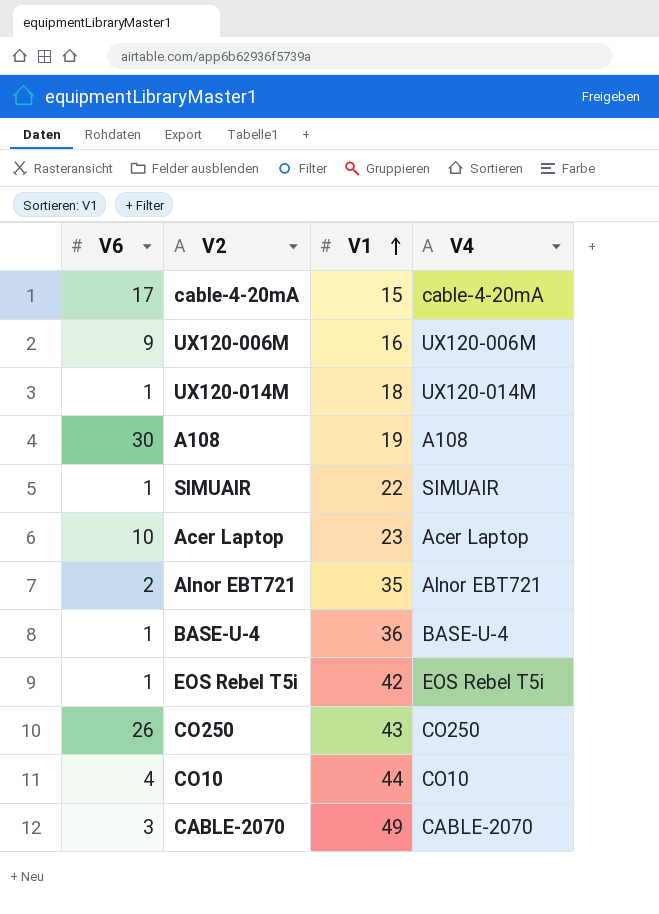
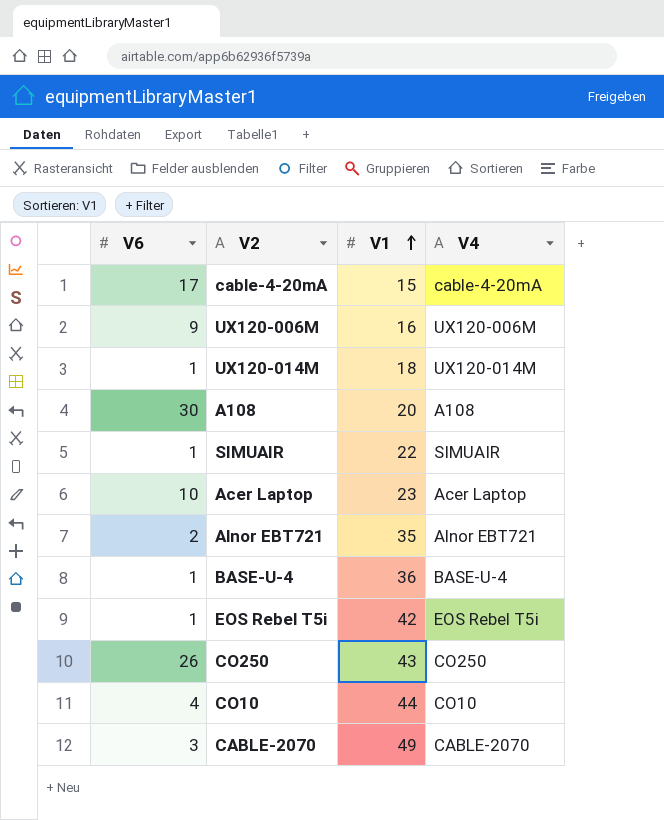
A108 | V1: 19 -> 20

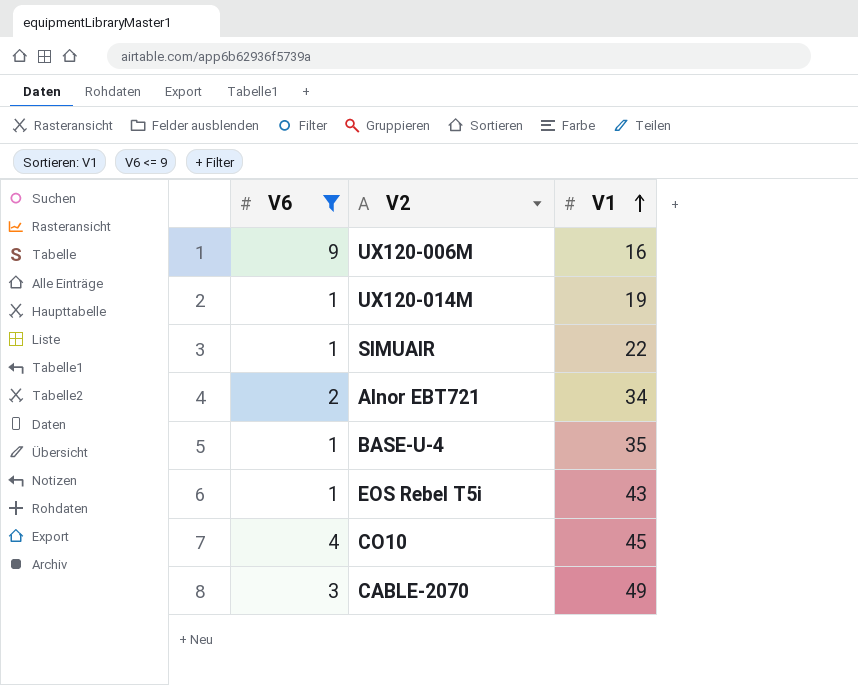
filter: none -> V6 <= 9
column V4 | position: 4 -> none
UX120-014M | V1: 18 -> 19
Alnor EBT721 | V1: 35 -> 34
BASE-U-4 | V1: 36 -> 35
EOS Rebel T5i | V1: 42 -> 43
CO10 | V1: 44 -> 45

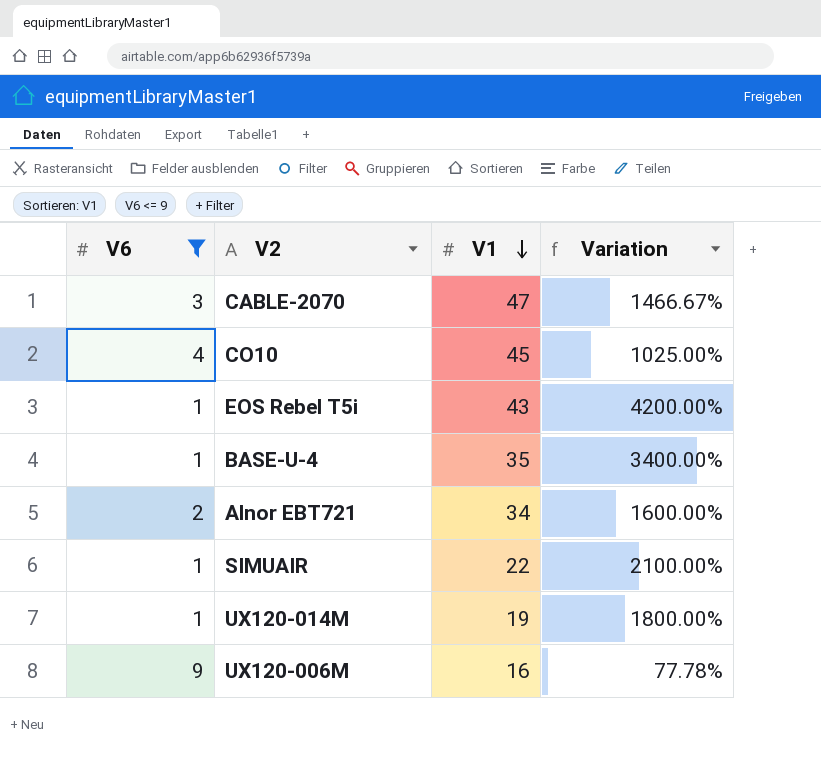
row order: V1 ascending -> V1 descending
column Variation | formula: none -> ([V1] - [V6]) / [V6]
CABLE-2070 | V1: 49 -> 47

